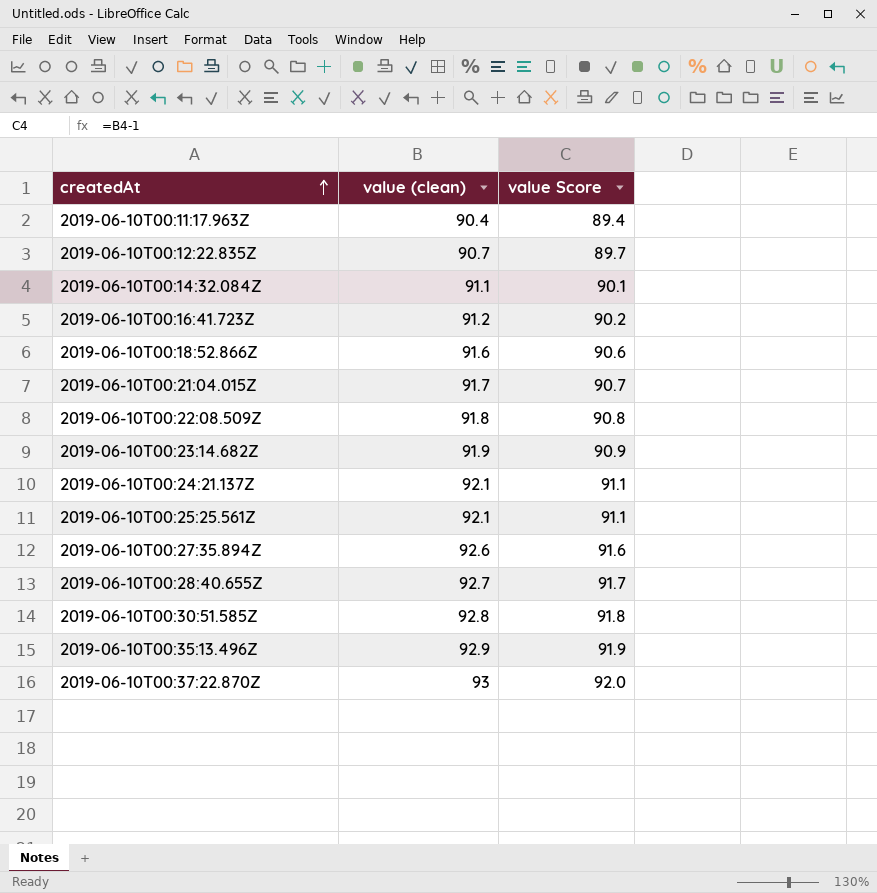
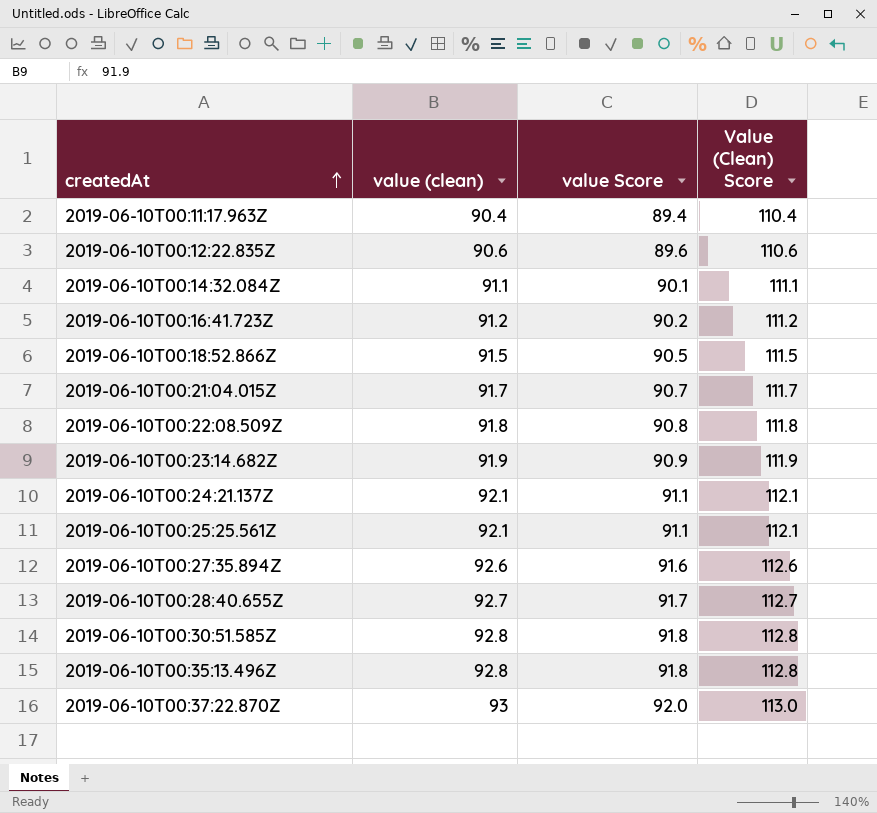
column Value (Clean) Score | formula: none -> [value (clean)] + 20
2019-06-10T00:12:22.835Z | value (clean): 90.7 -> 90.6
2019-06-10T00:12:22.835Z | value Score: 89.7 -> 89.6
2019-06-10T00:18:52.866Z | value (clean): 91.6 -> 91.5
2019-06-10T00:18:52.866Z | value Score: 90.6 -> 90.5
2019-06-10T00:35:13.496Z | value (clean): 92.9 -> 92.8
2019-06-10T00:35:13.496Z | value Score: 91.9 -> 91.8

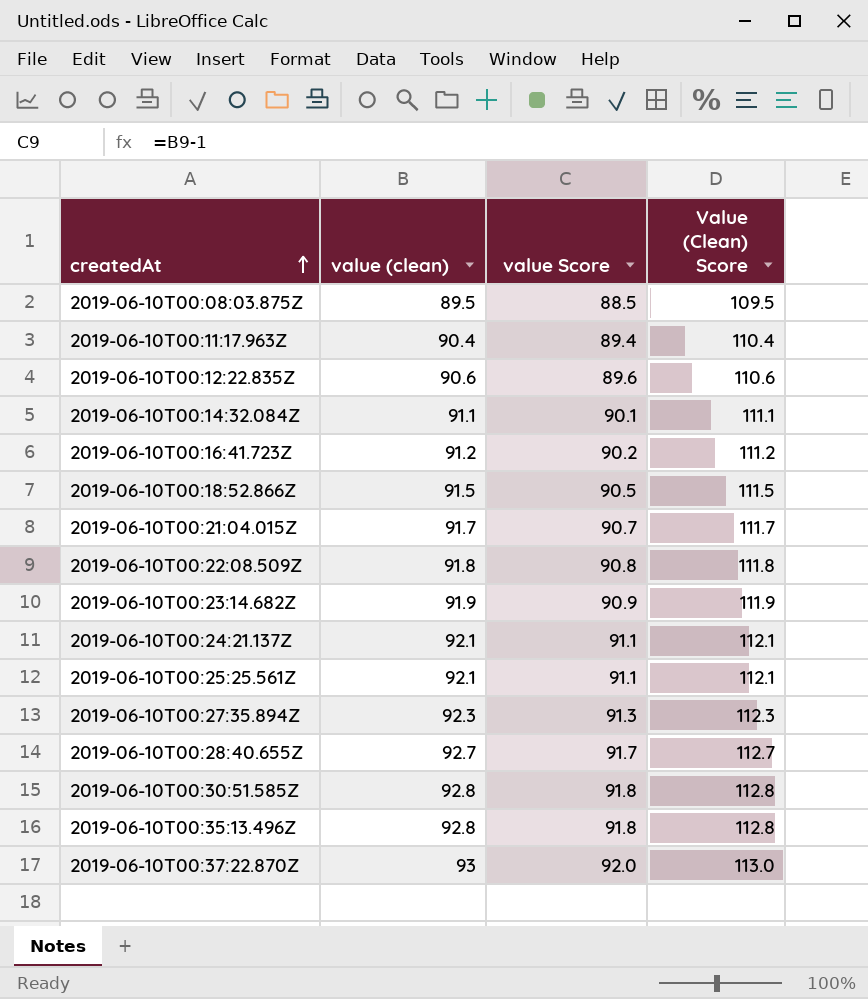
row 2019-06-10T00:08:03.875Z: none -> 89.5 | 88.5 | 109.5
2019-06-10T00:27:35.894Z | value (clean): 92.6 -> 92.3
2019-06-10T00:27:35.894Z | value Score: 91.6 -> 91.3
2019-06-10T00:27:35.894Z | Value (Clean) Score: 112.6 -> 112.3

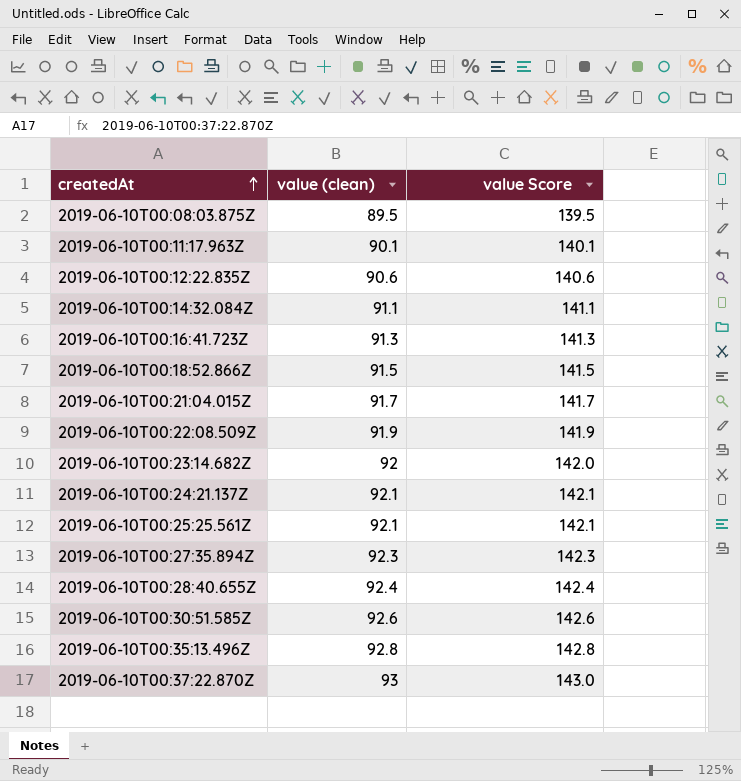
column Value (Clean) Score | formula: [value (clean)] + 20 -> none
column value Score | formula: [value (clean)] - 1 -> [value (clean)] + 50
2019-06-10T00:11:17.963Z | value (clean): 90.4 -> 90.1
2019-06-10T00:16:41.723Z | value (clean): 91.2 -> 91.3
2019-06-10T00:22:08.509Z | value (clean): 91.8 -> 91.9
2019-06-10T00:23:14.682Z | value (clean): 91.9 -> 92
2019-06-10T00:28:40.655Z | value (clean): 92.7 -> 92.4
2019-06-10T00:30:51.585Z | value (clean): 92.8 -> 92.6

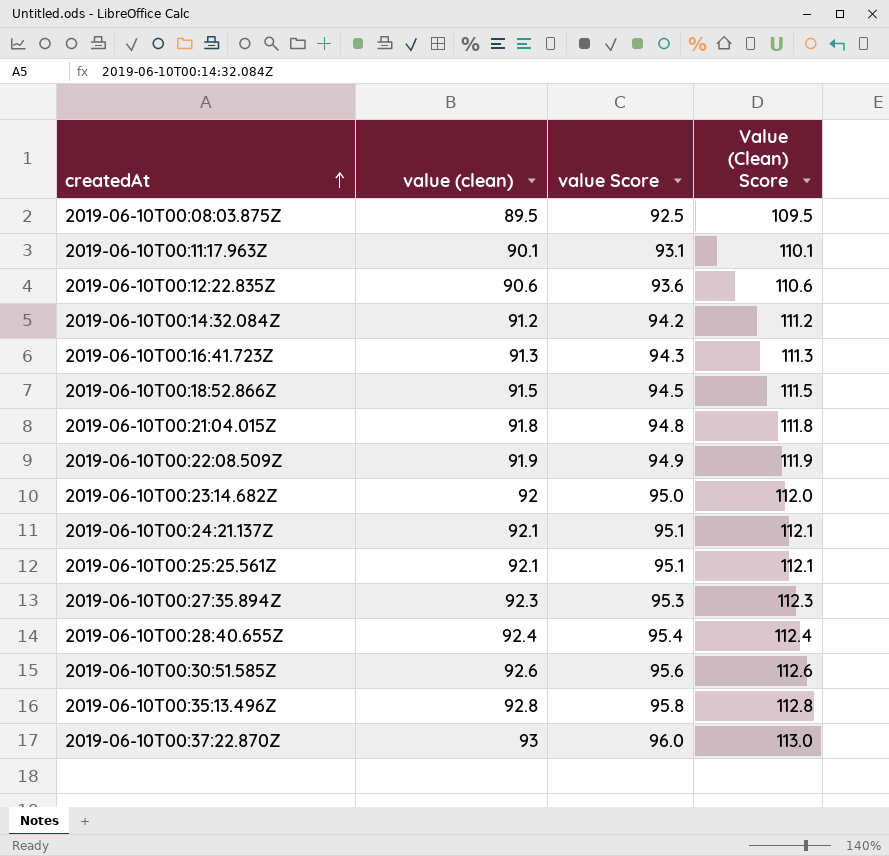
column value Score | formula: [value (clean)] + 50 -> [value (clean)] + 3
column Value (Clean) Score | formula: none -> [value (clean)] + 20
2019-06-10T00:14:32.084Z | value (clean): 91.1 -> 91.2
2019-06-10T00:21:04.015Z | value (clean): 91.7 -> 91.8

